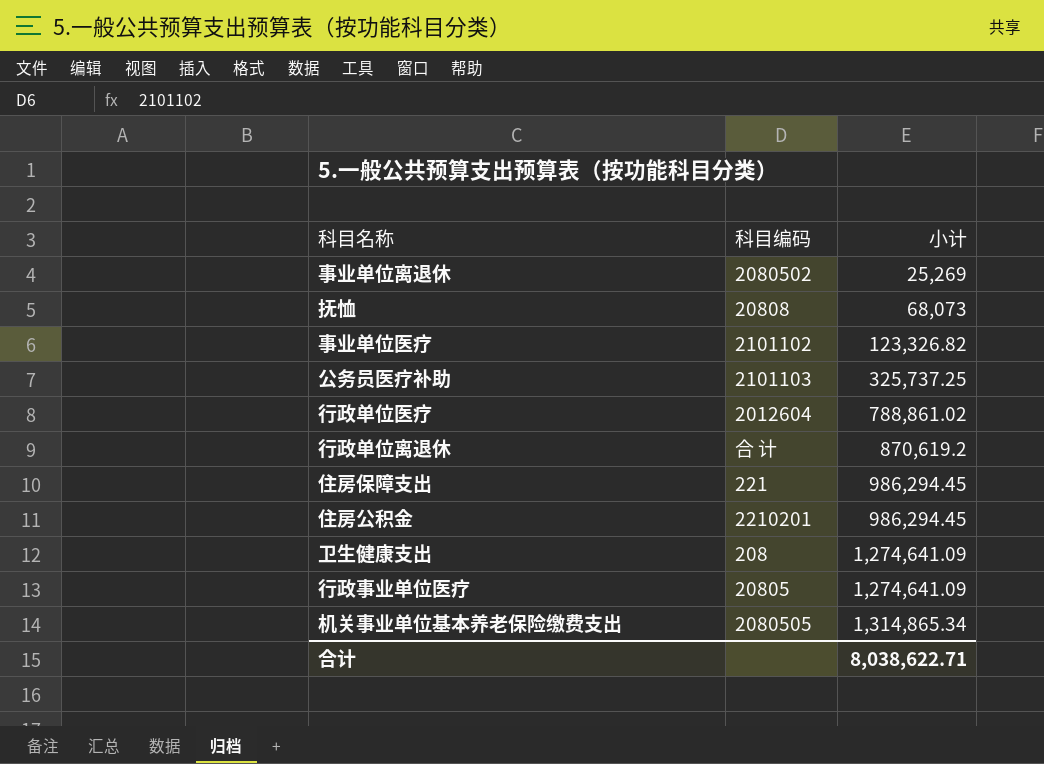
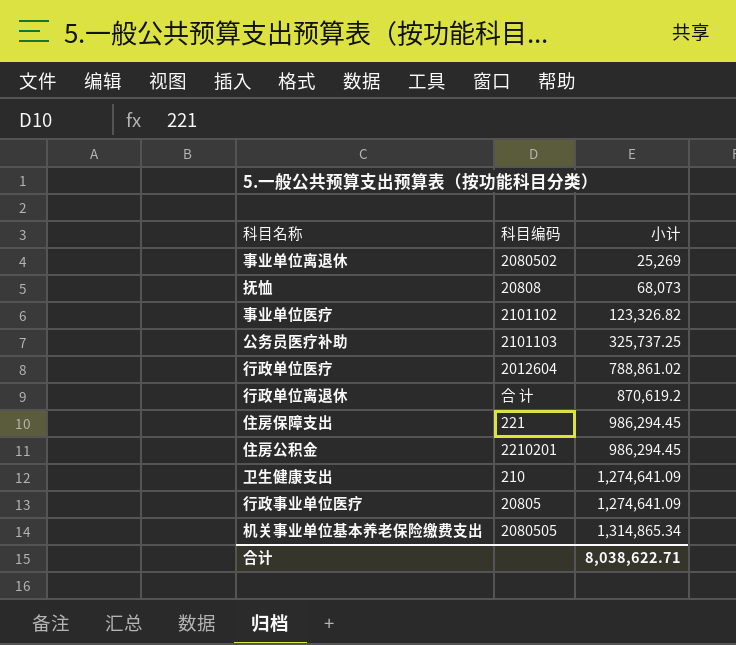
卫生健康支出 | 科目编码: 208 -> 210

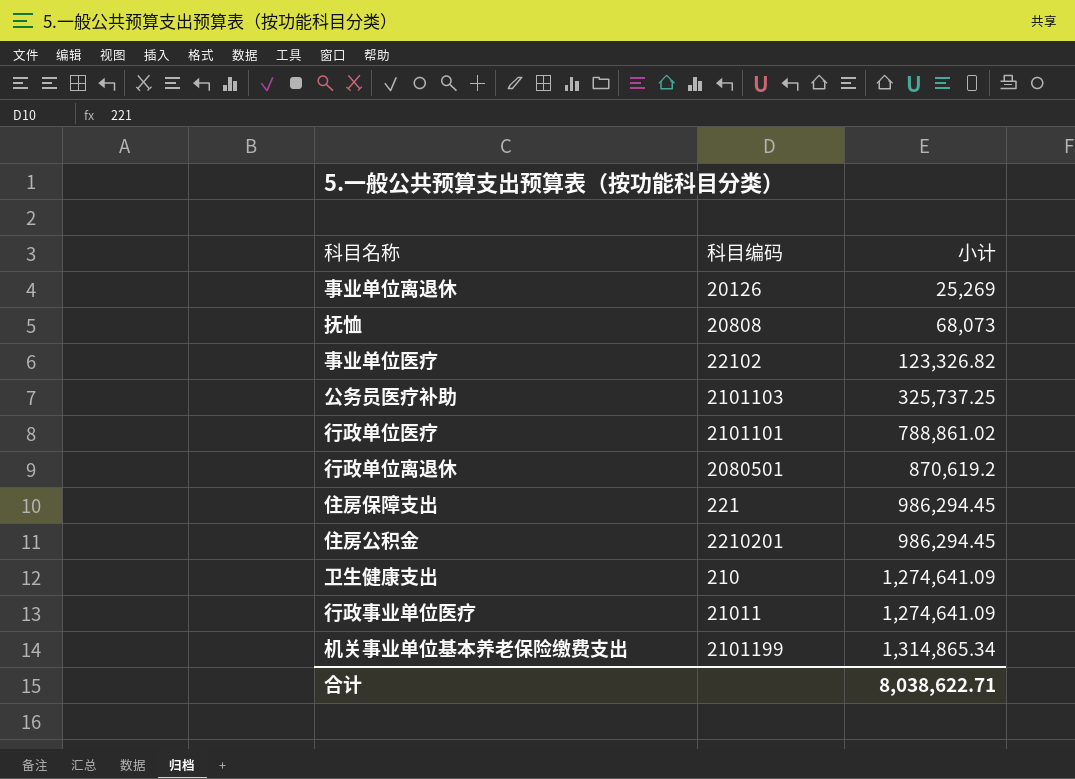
事业单位离退休 | 科目编码: 2080502 -> 20126
事业单位医疗 | 科目编码: 2101102 -> 22102
行政单位医疗 | 科目编码: 2012604 -> 2101101
行政单位离退休 | 科目编码: 合 计 -> 2080501
行政事业单位医疗 | 科目编码: 20805 -> 21011
机关事业单位基本养老保险缴费支出 | 科目编码: 2080505 -> 2101199

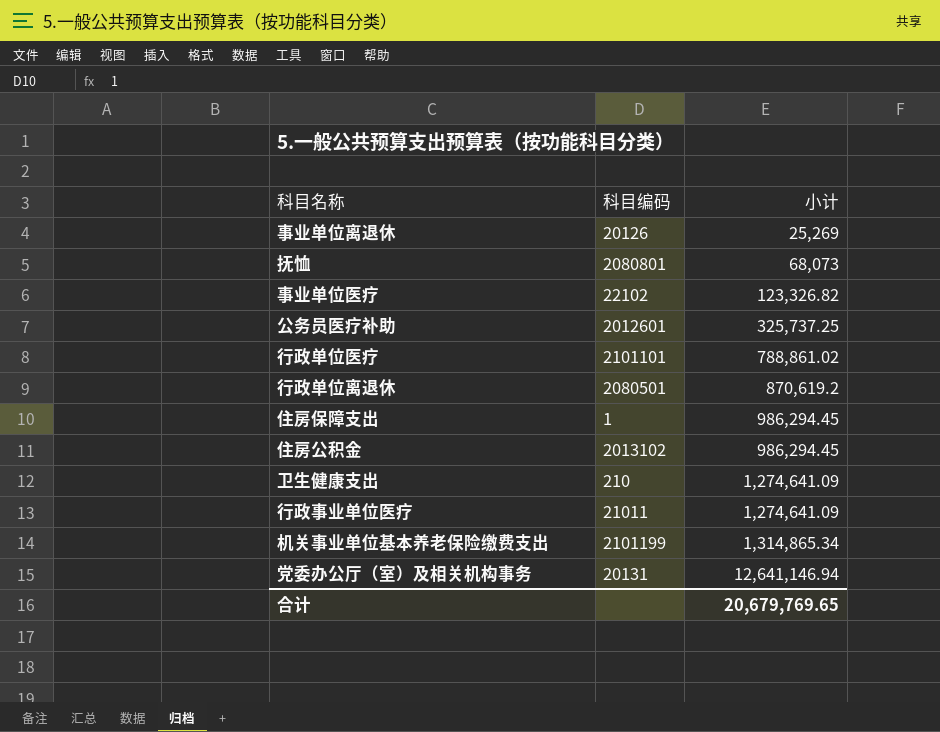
抚恤 | 科目编码: 20808 -> 2080801
公务员医疗补助 | 科目编码: 2101103 -> 2012601
住房保障支出 | 科目编码: 221 -> 1
住房公积金 | 科目编码: 2210201 -> 2013102
row 党委办公厅（室）及相关机构事务: none -> 20131 | 12,641,146.94
合计 | 小计: 8,038,622.71 -> 20,679,769.65

